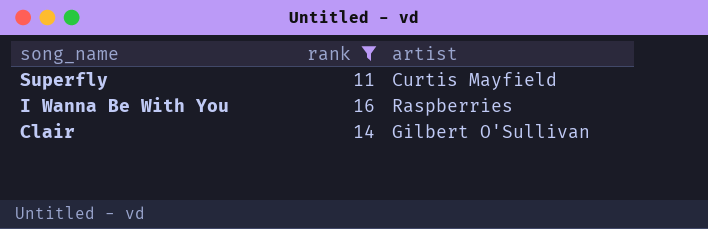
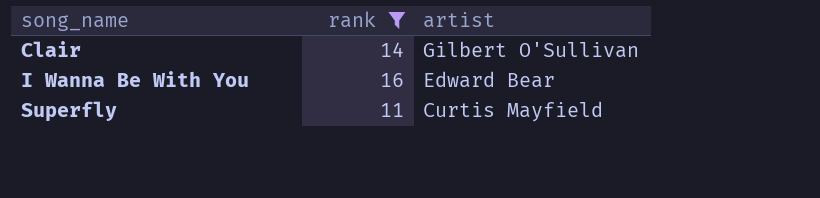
row order: song_name descending -> song_name ascending
I Wanna Be With You | artist: Raspberries -> Edward Bear

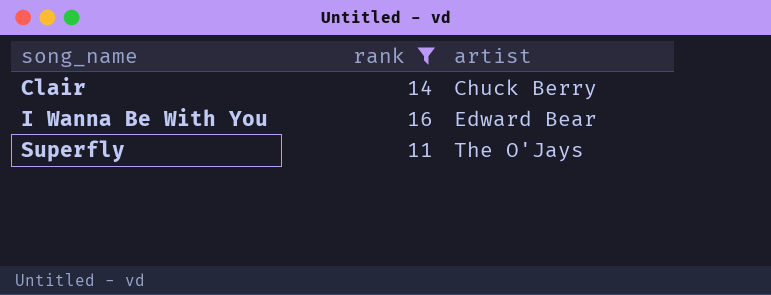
Clair | artist: Gilbert O'Sullivan -> Chuck Berry
Superfly | artist: Curtis Mayfield -> The O'Jays

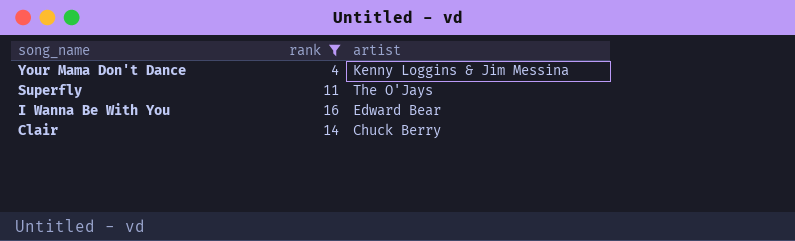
row order: song_name ascending -> song_name descending
row Your Mama Don't Dance: none -> 4 | Kenny Loggins & Jim Messina

